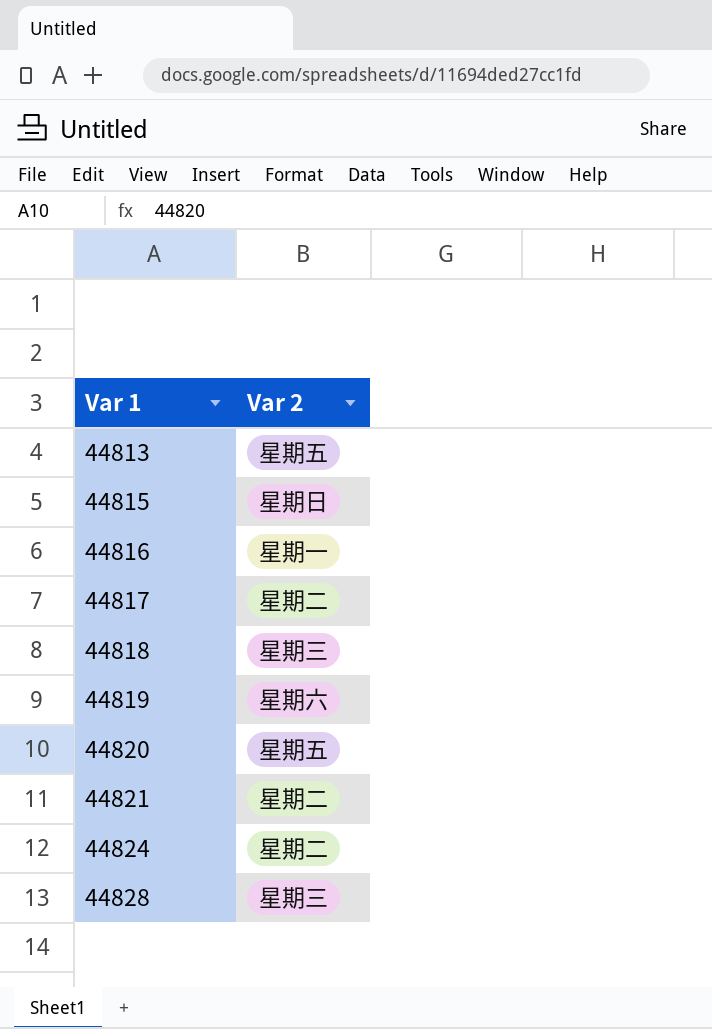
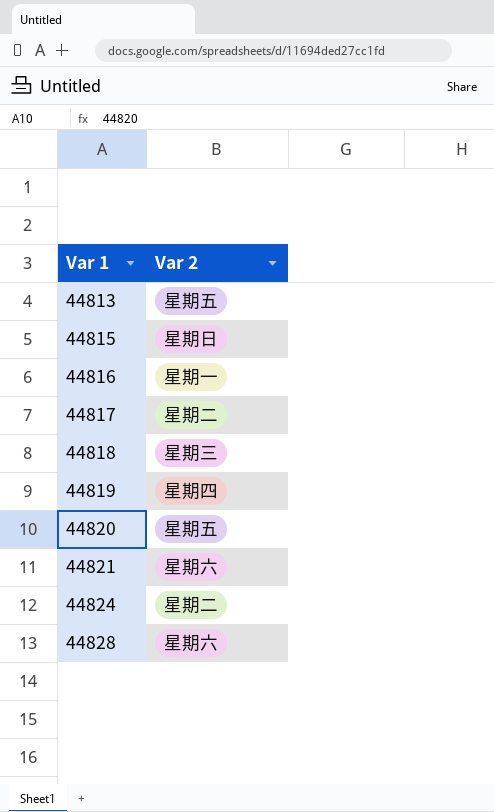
44819 | Var 2: 星期六 -> 星期四
44821 | Var 2: 星期二 -> 星期六
44828 | Var 2: 星期三 -> 星期六

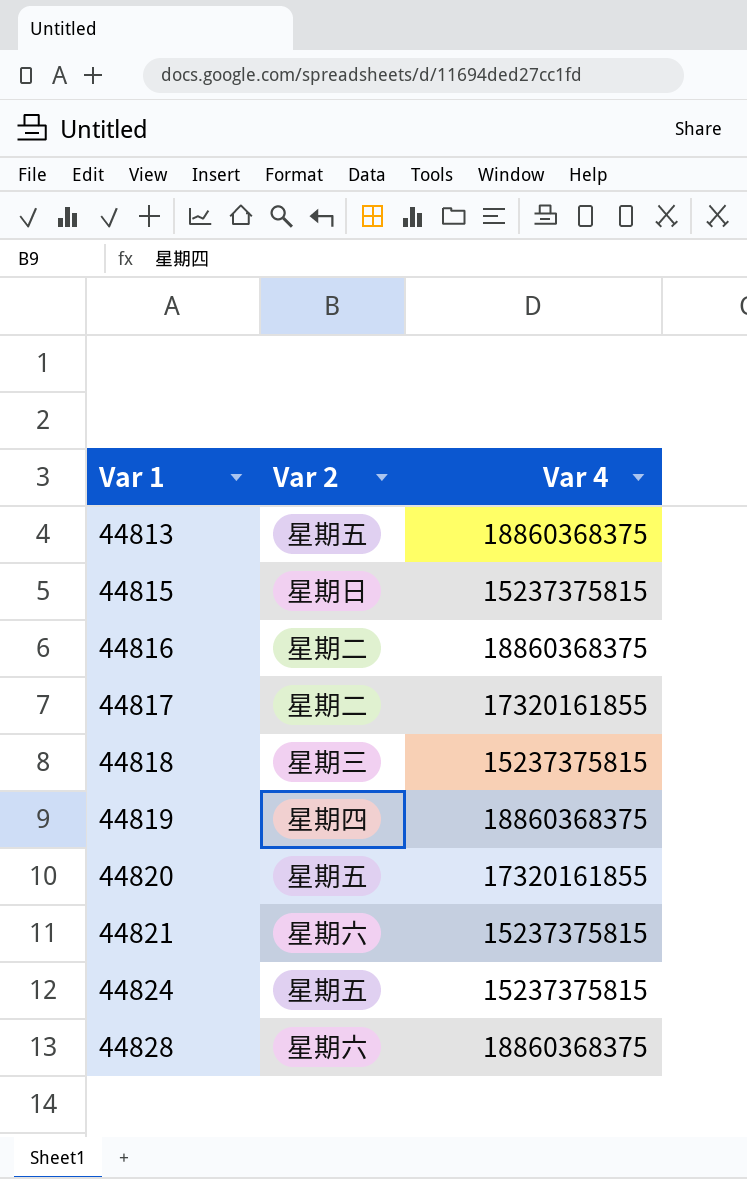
column Var 4 | position: none -> 3
44816 | Var 2: 星期一 -> 星期二
44824 | Var 2: 星期二 -> 星期五

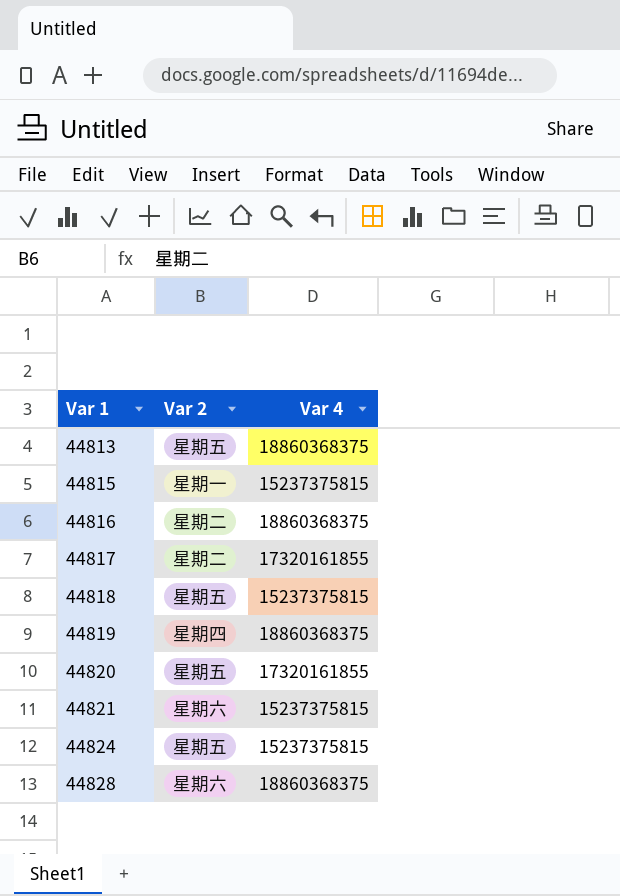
44815 | Var 2: 星期日 -> 星期一
44818 | Var 2: 星期三 -> 星期五

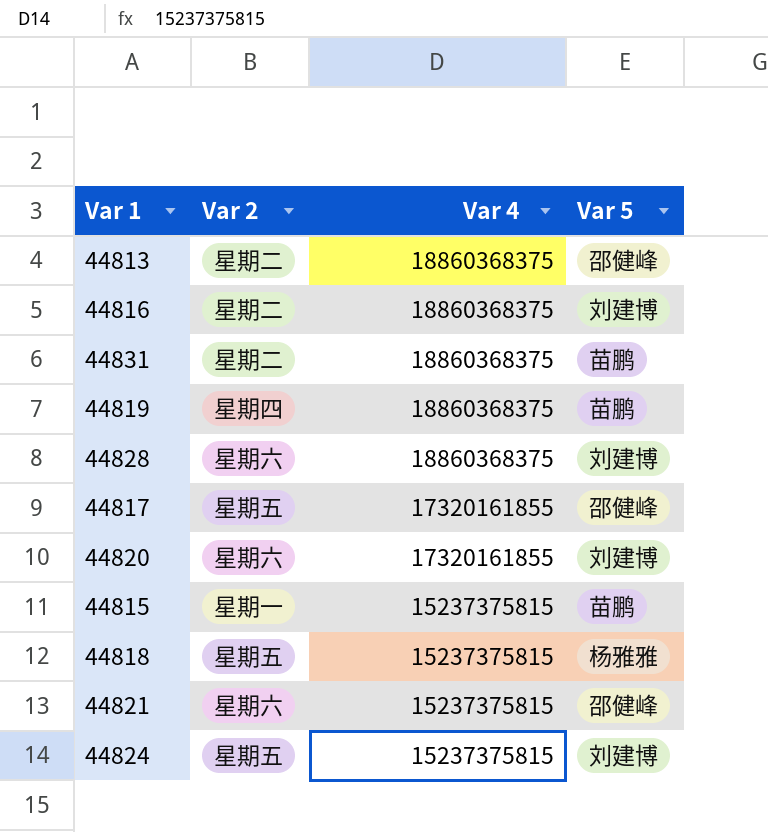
row order: Var 1 ascending -> Var 4 descending
column Var 5 | position: none -> 4
44813 | Var 2: 星期五 -> 星期二
row 44831: none -> 星期二 | 18860368375 | 苗鹏
44817 | Var 2: 星期二 -> 星期五
44820 | Var 2: 星期五 -> 星期六

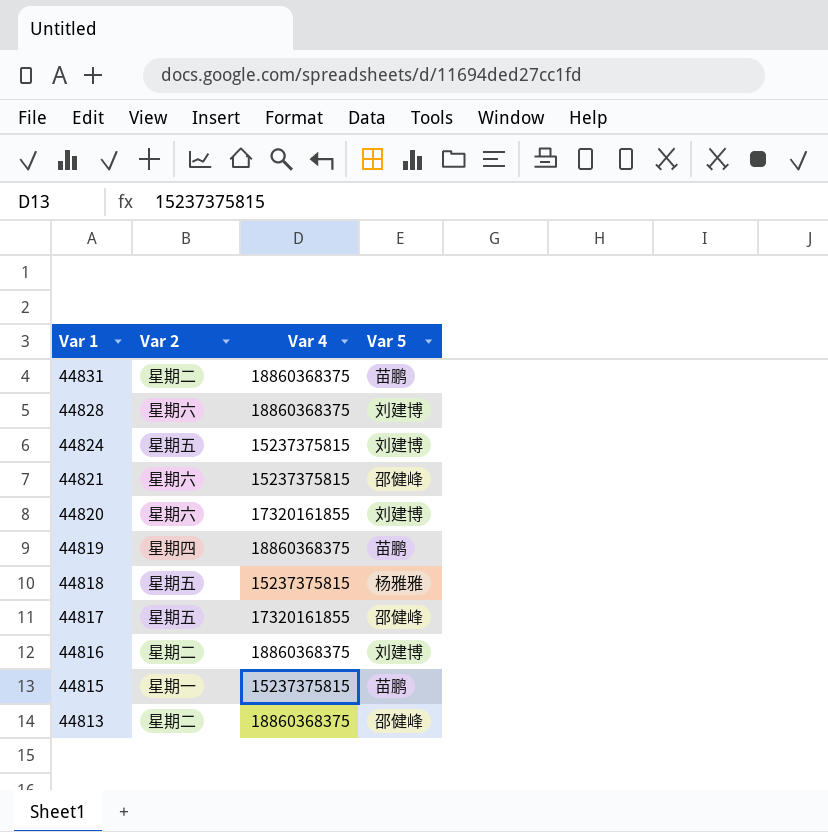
row order: Var 4 descending -> Var 1 descending

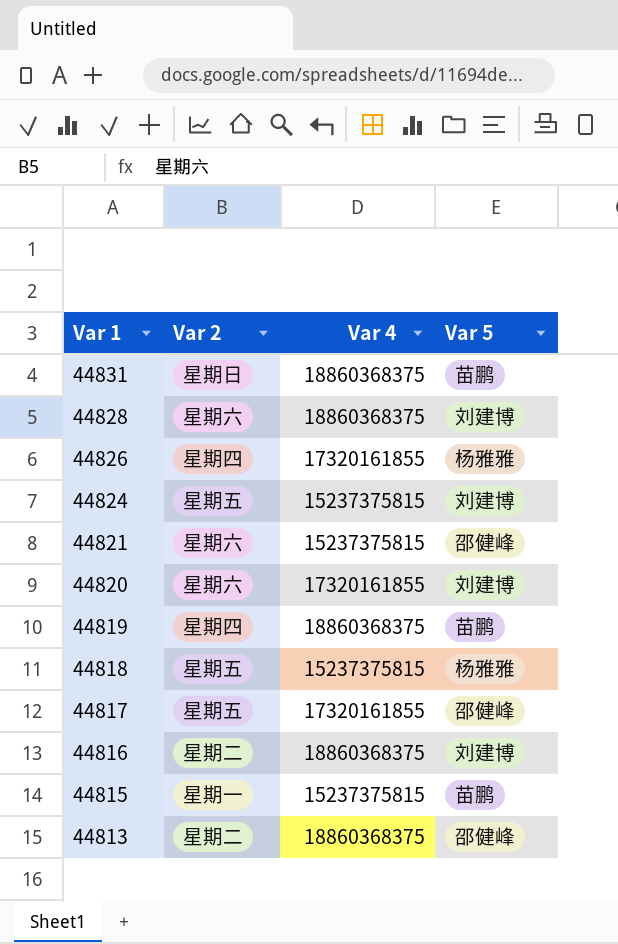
44831 | Var 2: 星期二 -> 星期日
row 44826: none -> 星期四 | 17320161855 | 杨雅雅

